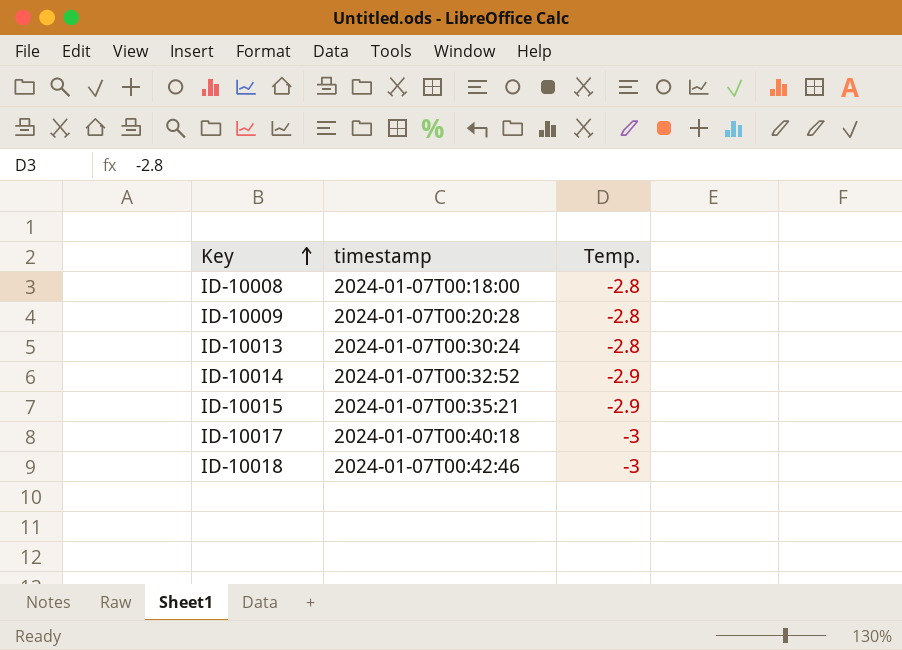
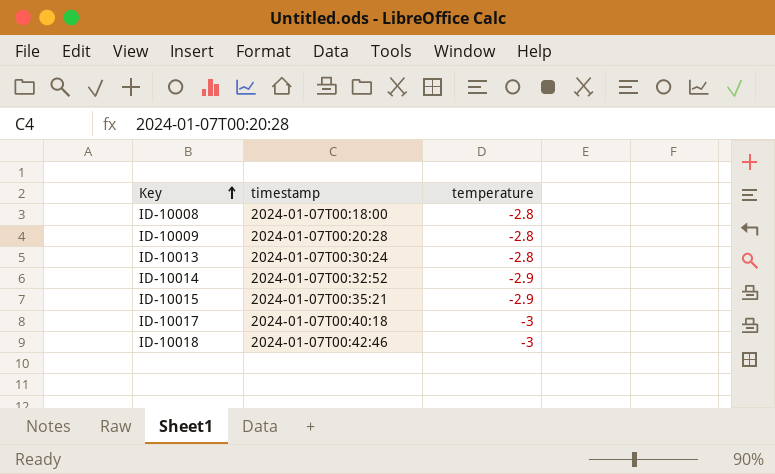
column name: Temp. -> temperature

